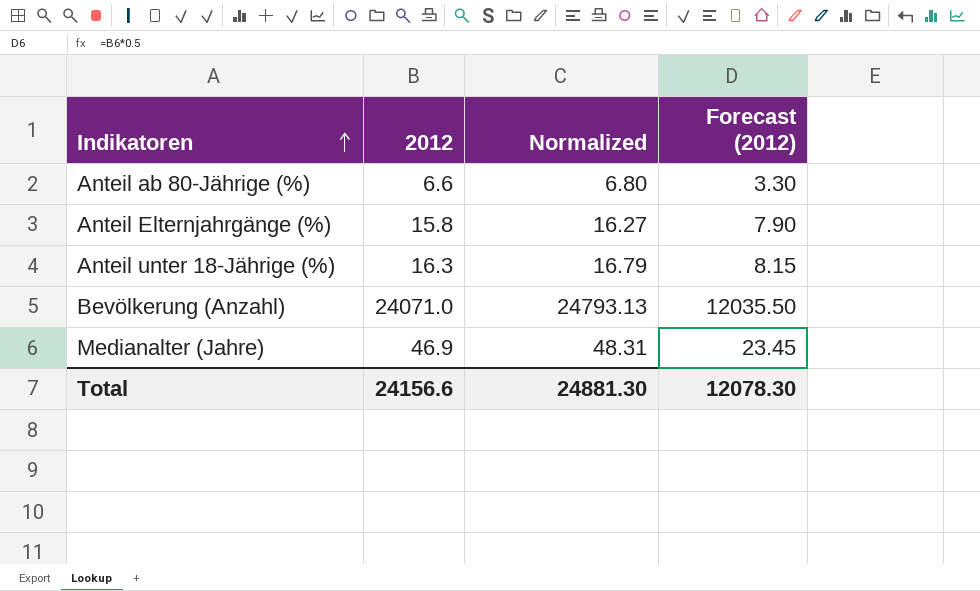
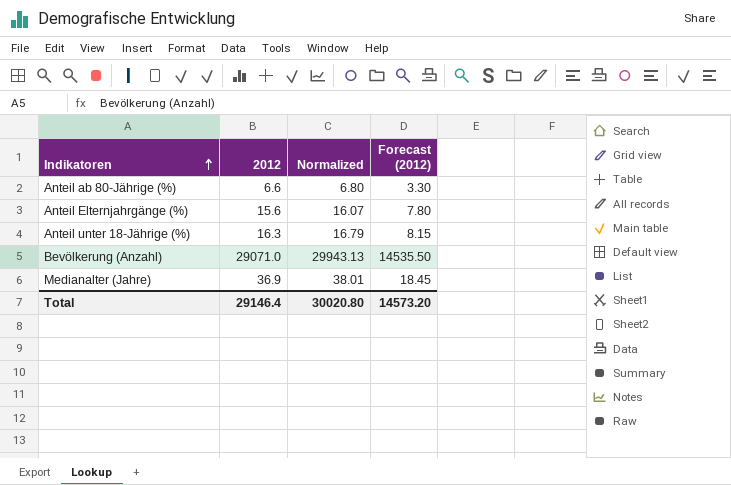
Anteil Elternjahrgänge (%) | 2012: 15.8 -> 15.6
Anteil Elternjahrgänge (%) | Normalized: 16.27 -> 16.07
Anteil Elternjahrgänge (%) | Forecast (2012): 7.90 -> 7.80
Bevölkerung (Anzahl) | 2012: 24071.0 -> 29071.0
Bevölkerung (Anzahl) | Normalized: 24793.13 -> 29943.13
Bevölkerung (Anzahl) | Forecast (2012): 12035.50 -> 14535.50
Medianalter (Jahre) | 2012: 46.9 -> 36.9
Medianalter (Jahre) | Normalized: 48.31 -> 38.01
Medianalter (Jahre) | Forecast (2012): 23.45 -> 18.45
Total | 2012: 24156.6 -> 29146.4
Total | Normalized: 24881.30 -> 30020.80
Total | Forecast (2012): 12078.30 -> 14573.20

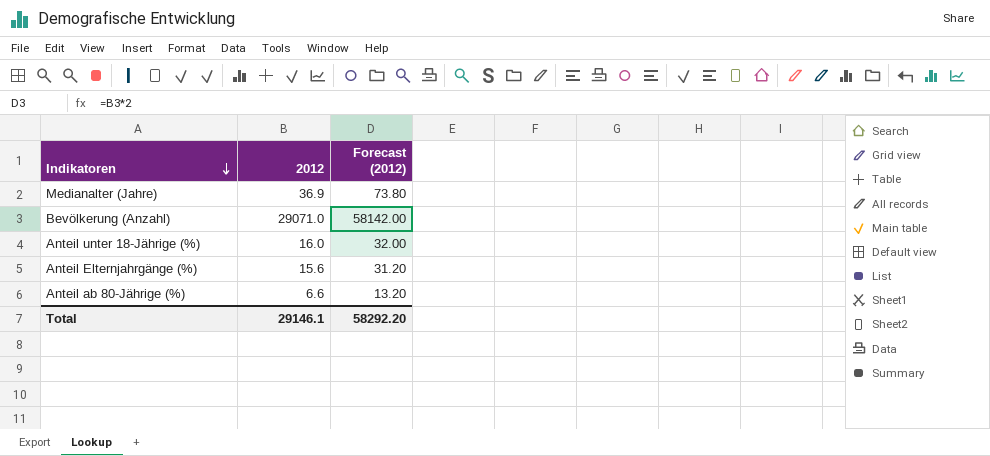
row order: Indikatoren ascending -> Indikatoren descending
column Normalized | formula: [2012] * 1.03 -> none
column Forecast (2012) | formula: [2012] * 0.5 -> [2012] * 2
Anteil unter 18-Jährige (%) | 2012: 16.3 -> 16.0
Total | 2012: 29146.4 -> 29146.1
Total | Forecast (2012): 14573.20 -> 58292.20

